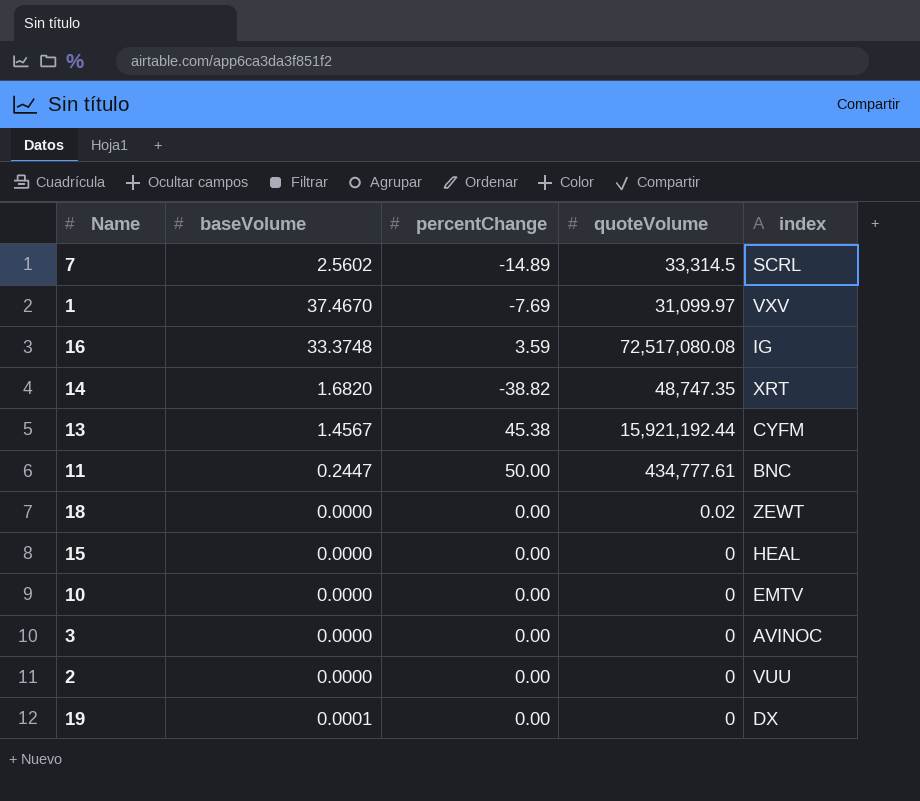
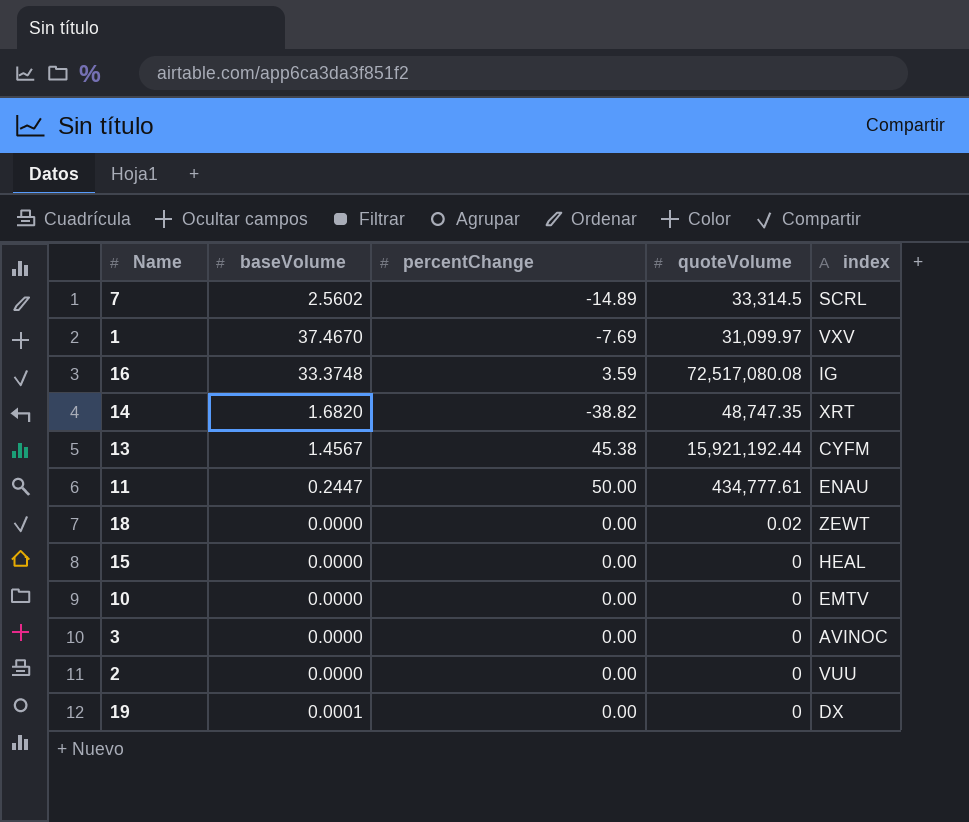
11 | index: BNC -> ENAU

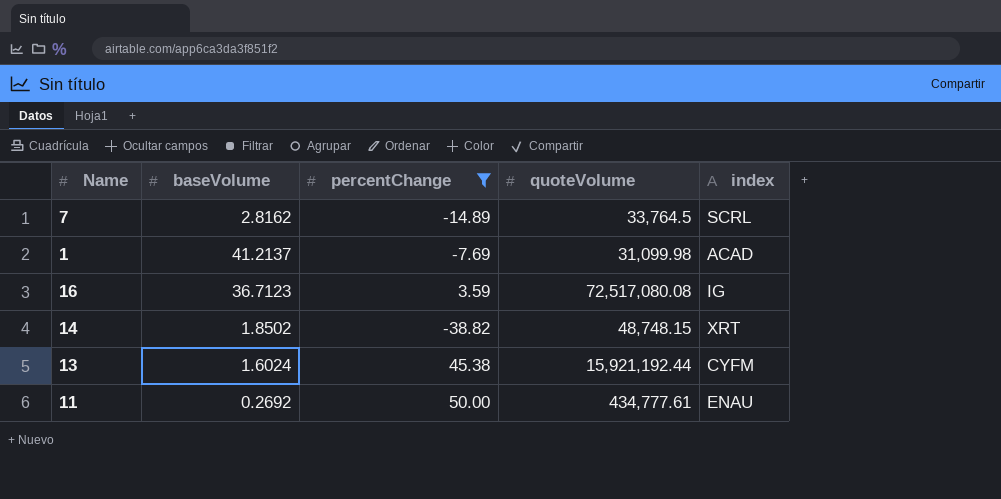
filter: none -> percentChange != 0.00
7 | baseVolume: 2.5602 -> 2.8162
7 | quoteVolume: 33,314.5 -> 33,764.5
1 | baseVolume: 37.4670 -> 41.2137
1 | quoteVolume: 31,099.97 -> 31,099.98
1 | index: VXV -> ACAD
16 | baseVolume: 33.3748 -> 36.7123
14 | baseVolume: 1.6820 -> 1.8502
14 | quoteVolume: 48,747.35 -> 48,748.15
13 | baseVolume: 1.4567 -> 1.6024
11 | baseVolume: 0.2447 -> 0.2692

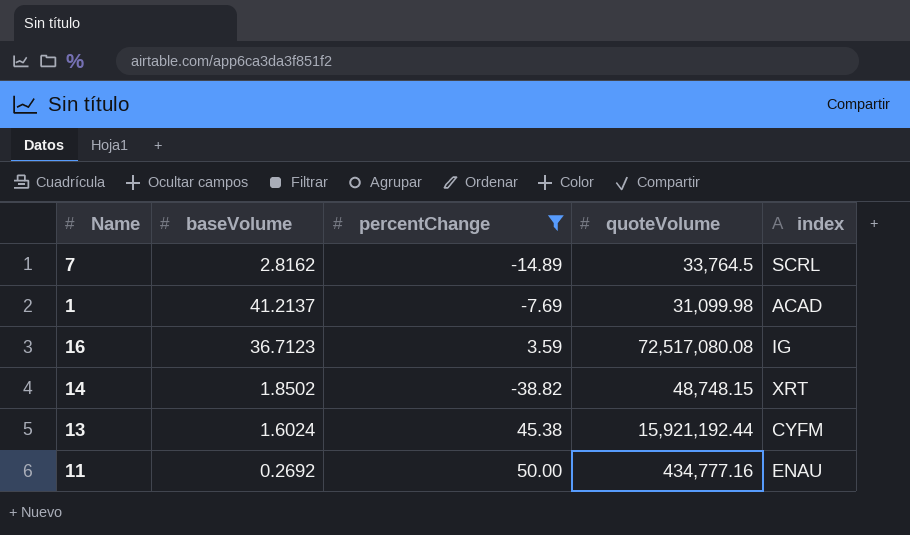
11 | quoteVolume: 434,777.61 -> 434,777.16

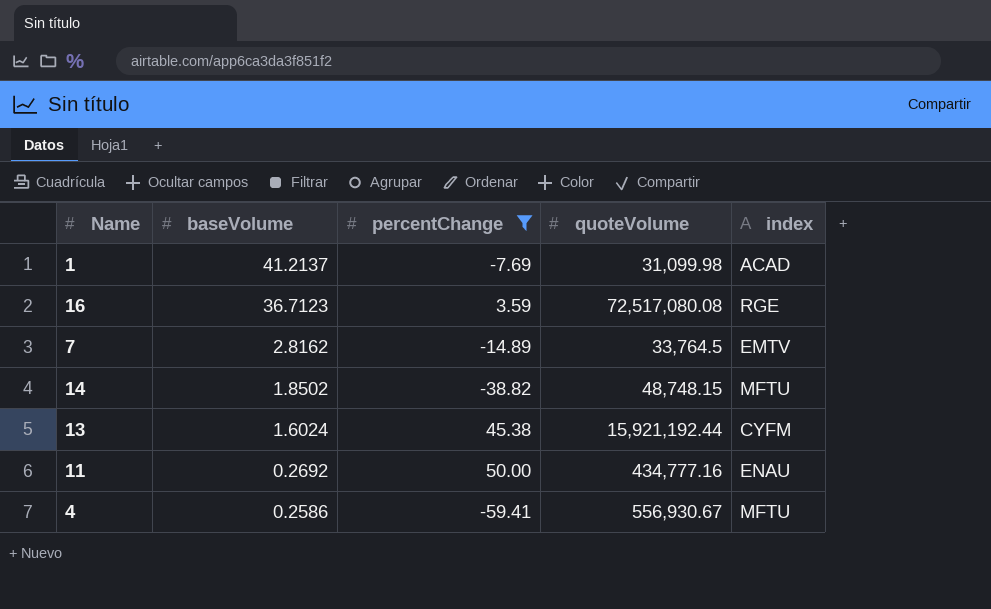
row order: none -> baseVolume descending
16 | index: IG -> RGE
7 | index: SCRL -> EMTV
14 | index: XRT -> MFTU
row 4: none -> 0.2586 | -59.41 | 556,930.67 | MFTU

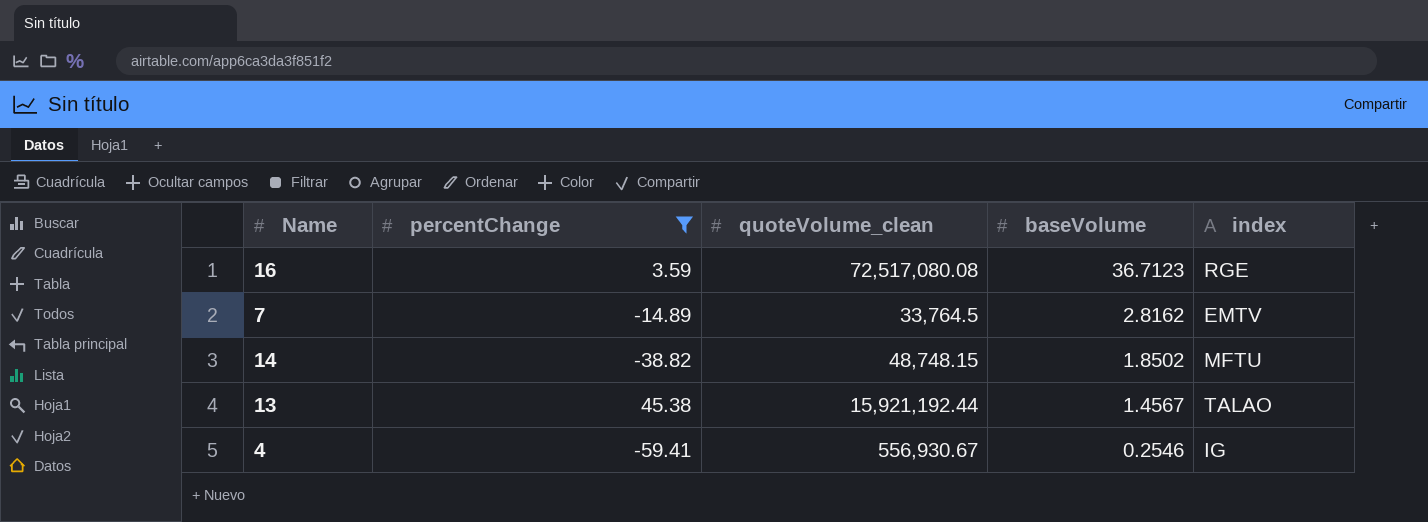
column name: quoteVolume -> quoteVolume_clean
column baseVolume | position: 2 -> 4
row 1: 41.2137 | -7.69 | 31,099.98 | ACAD -> none
row 11: 0.2692 | 50.00 | 434,777.16 | ENAU -> none
13 | baseVolume: 1.6024 -> 1.4567
13 | index: CYFM -> TALAO
4 | baseVolume: 0.2586 -> 0.2546
4 | index: MFTU -> IG

